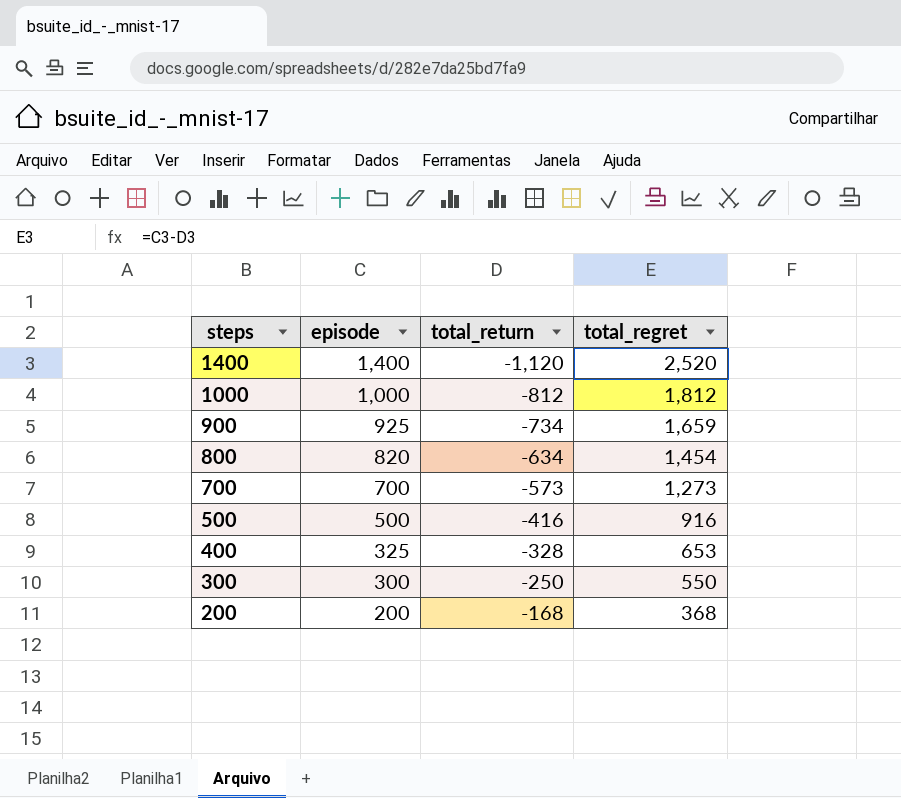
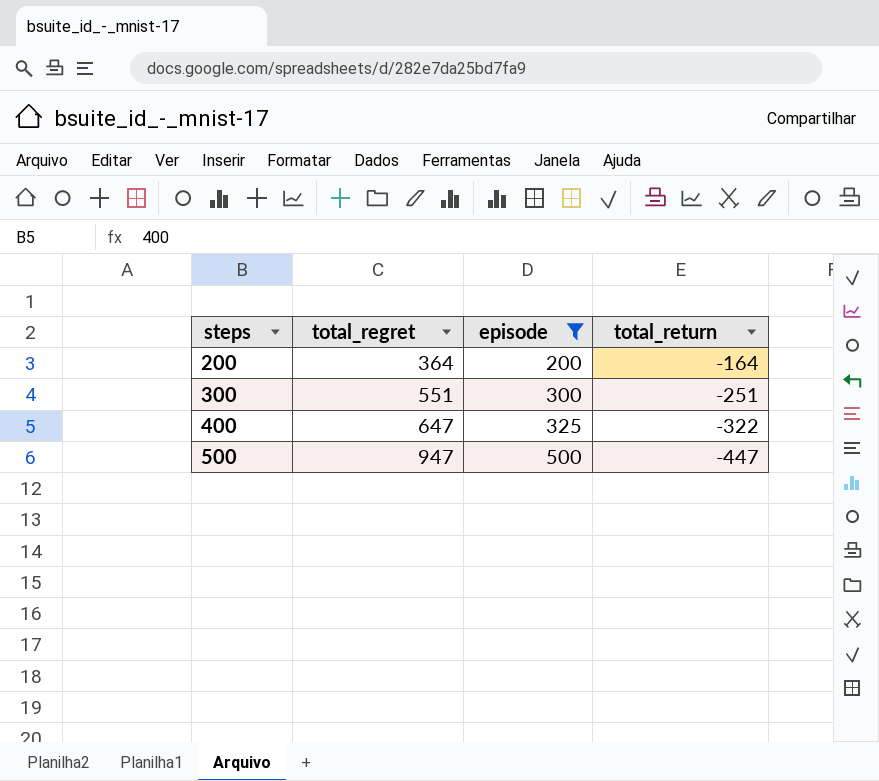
filter: none -> episode <= 500
row order: steps descending -> steps ascending
column total_regret | position: 4 -> 2
200 | total_regret: 368 -> 364
200 | total_return: -168 -> -164
300 | total_regret: 550 -> 551
300 | total_return: -250 -> -251
400 | total_regret: 653 -> 647
400 | total_return: -328 -> -322
500 | total_regret: 916 -> 947
500 | total_return: -416 -> -447

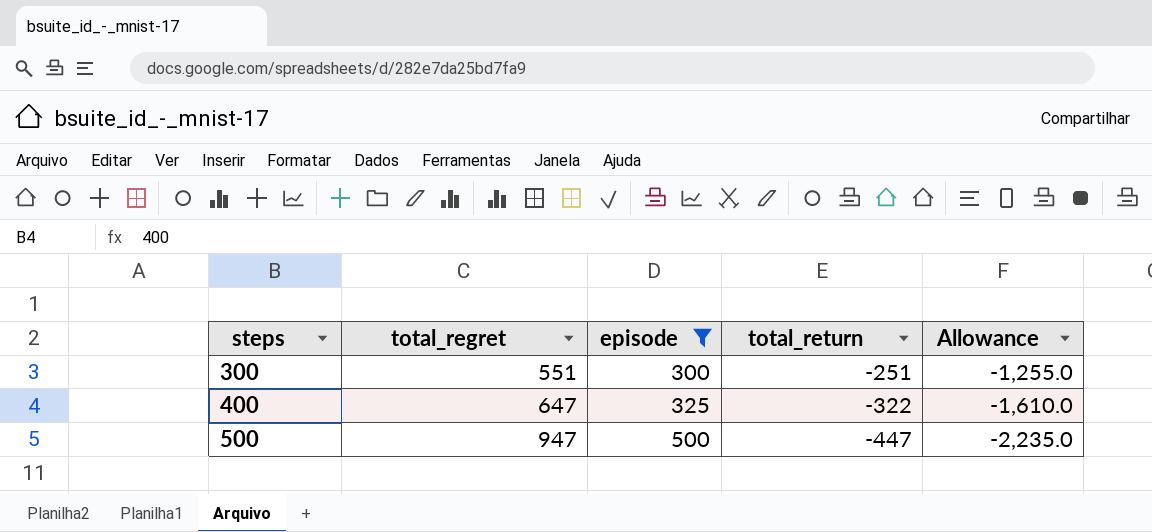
column Allowance | formula: none -> [total_return] * 5
row 200: 364 | 200 | -164 -> none

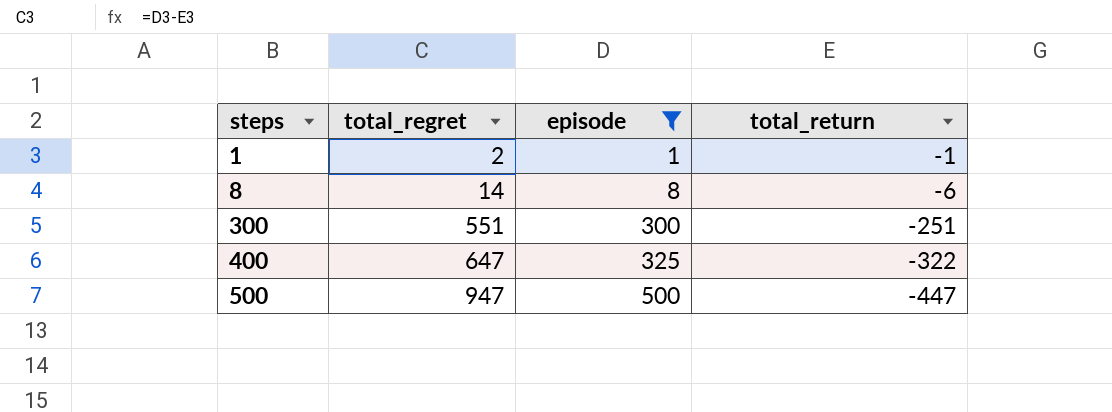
column Allowance | formula: [total_return] * 5 -> none
row 1: none -> 2 | 1 | -1
row 8: none -> 14 | 8 | -6

